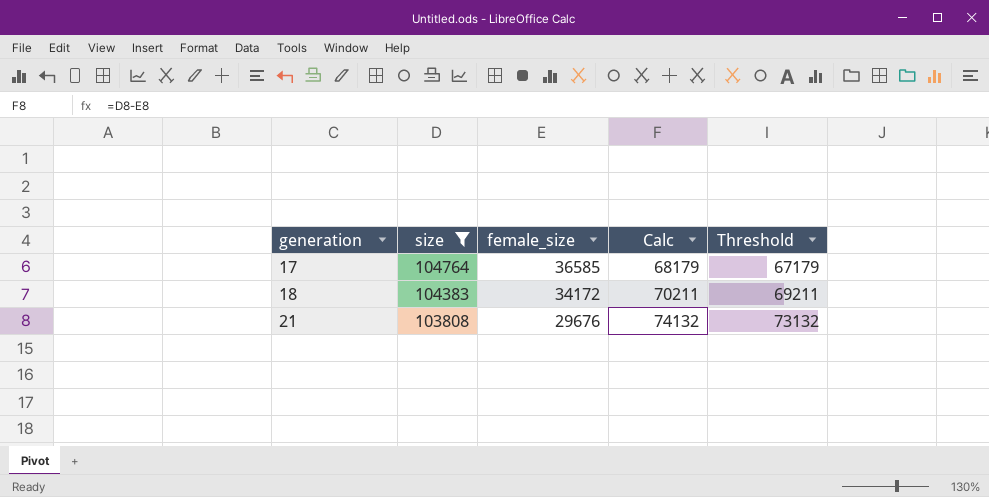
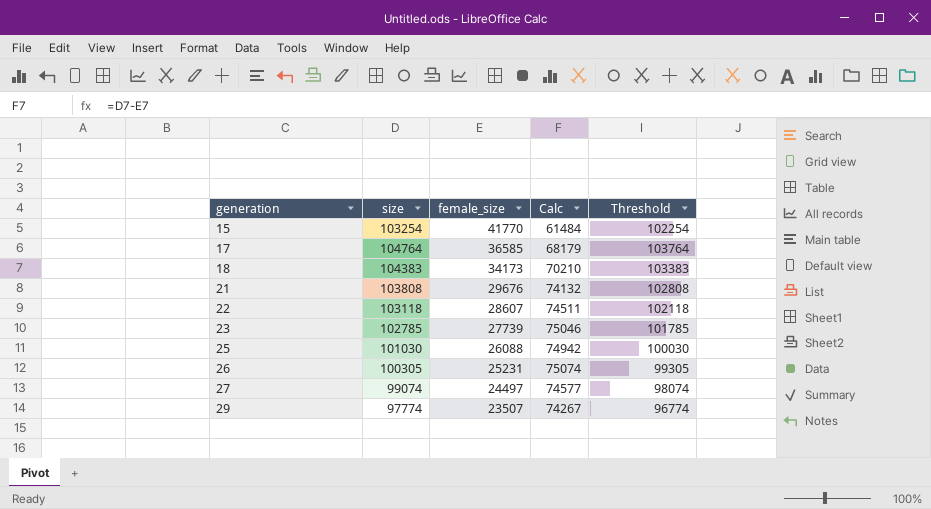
filter: size >= 103808 -> none
column Threshold | formula: [Calc] - 1000 -> [size] - 1000
18 | female_size: 34172 -> 34173
18 | Calc: 70211 -> 70210

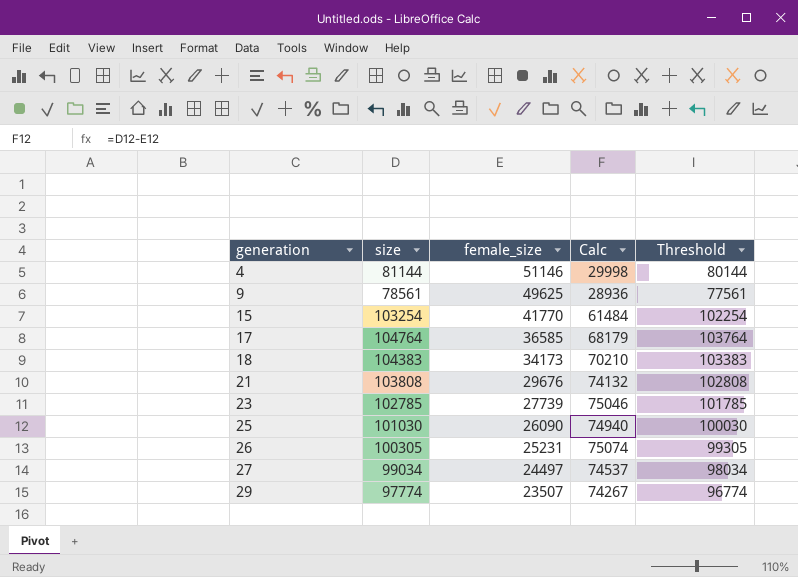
row 22: 103118 | 28607 | 74511 | 102118 -> none
row 4: none -> 81144 | 51146 | 29998 | 80144
row 9: none -> 78561 | 49625 | 28936 | 77561
25 | female_size: 26088 -> 26090
25 | Calc: 74942 -> 74940
27 | size: 99074 -> 99034
27 | Calc: 74577 -> 74537
27 | Threshold: 98074 -> 98034

